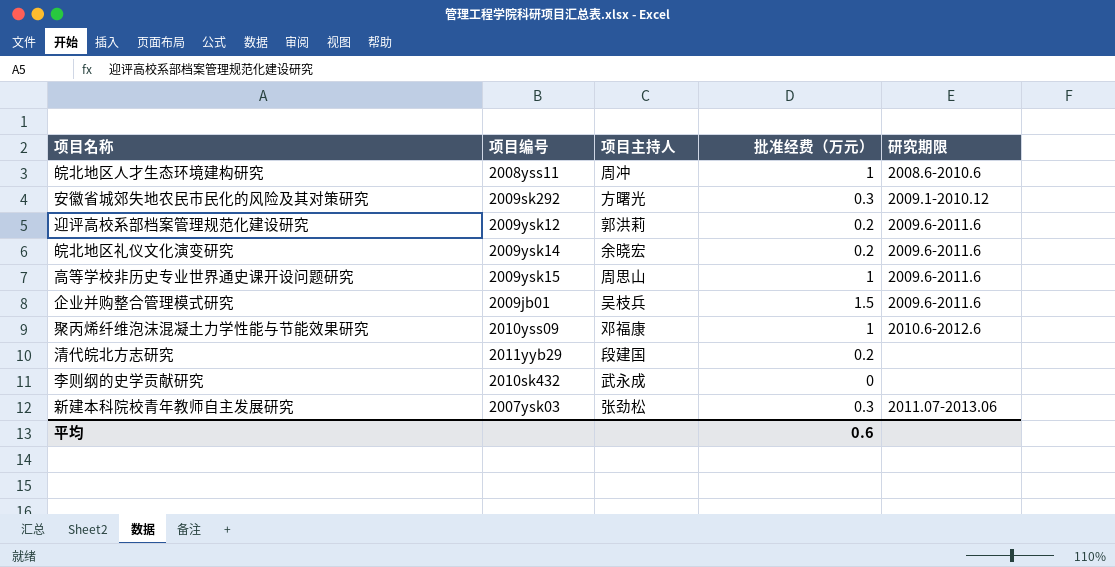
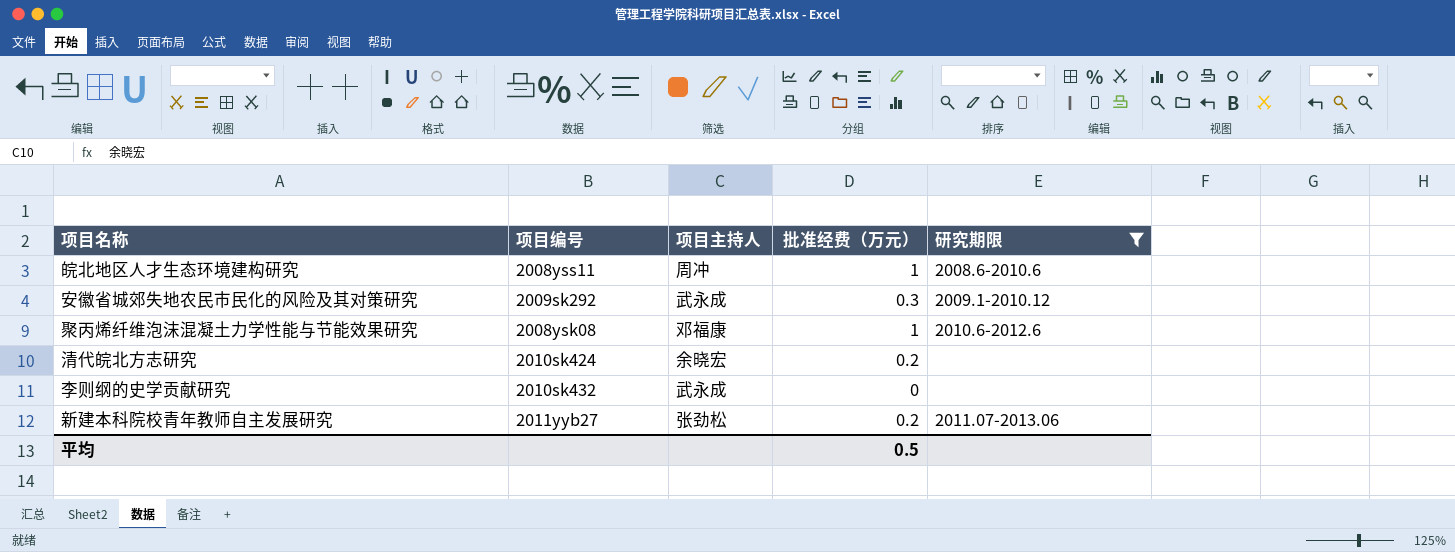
filter: none -> 研究期限 != 2009.6-2011.6
安徽省城郊失地农民市民化的风险及其对策研究 | 项目主持人: 方曙光 -> 武永成
聚丙烯纤维泡沫混凝土力学性能与节能效果研究 | 项目编号: 2010yss09 -> 2008ysk08
清代皖北方志研究 | 项目编号: 2011yyb29 -> 2010sk424
清代皖北方志研究 | 项目主持人: 段建国 -> 余晓宏
新建本科院校青年教师自主发展研究 | 项目编号: 2007ysk03 -> 2011yyb27
新建本科院校青年教师自主发展研究 | 批准经费（万元）: 0.3 -> 0.2
平均 | 批准经费（万元）: 0.6 -> 0.5

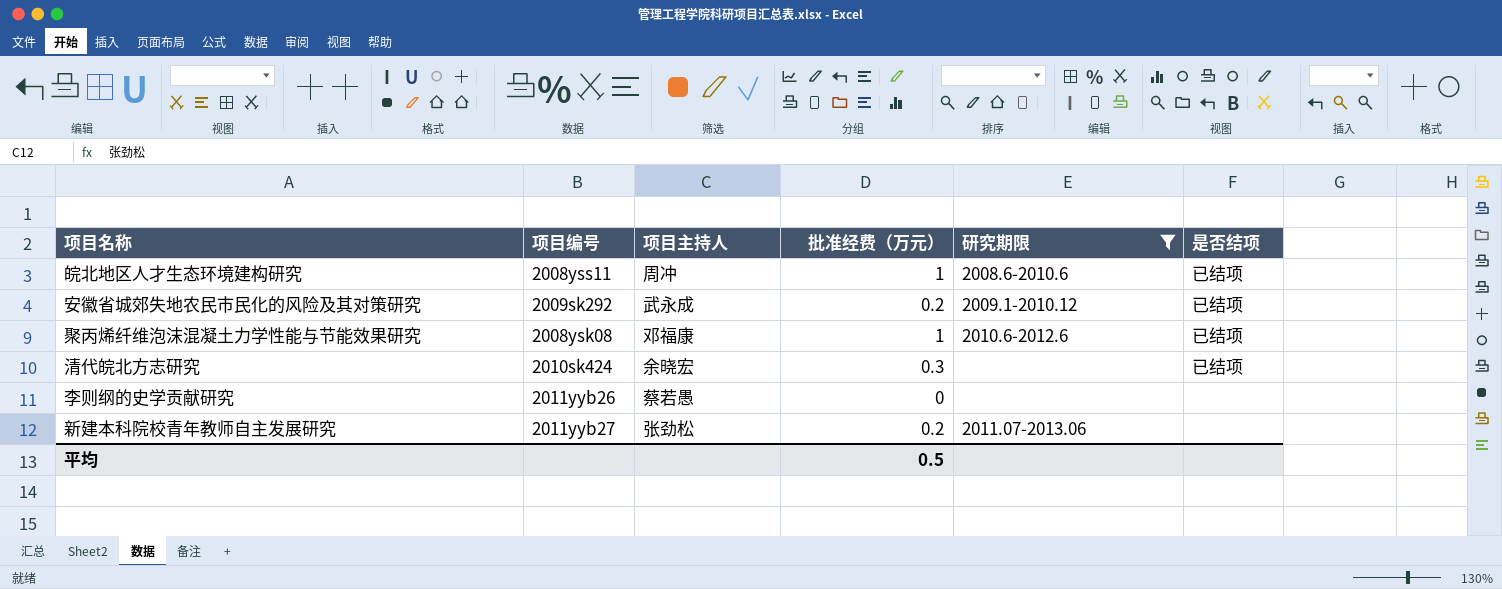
column 是否结项 | position: none -> 6
安徽省城郊失地农民市民化的风险及其对策研究 | 批准经费（万元）: 0.3 -> 0.2
清代皖北方志研究 | 批准经费（万元）: 0.2 -> 0.3
李则纲的史学贡献研究 | 项目编号: 2010sk432 -> 2011yyb26
李则纲的史学贡献研究 | 项目主持人: 武永成 -> 蔡若愚

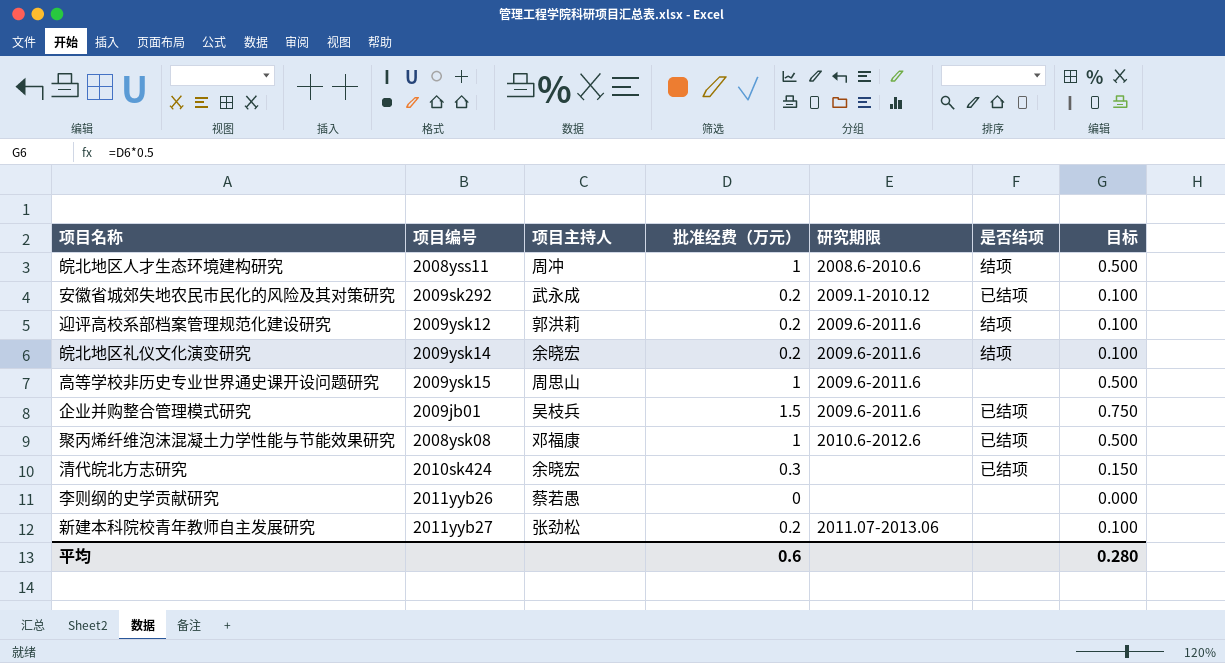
filter: 研究期限 != 2009.6-2011.6 -> none
column 目标 | formula: none -> [批准经费（万元）] * 0.5
皖北地区人才生态环境建构研究 | 是否结项: 已结项 -> 结项
平均 | 批准经费（万元）: 0.5 -> 0.6

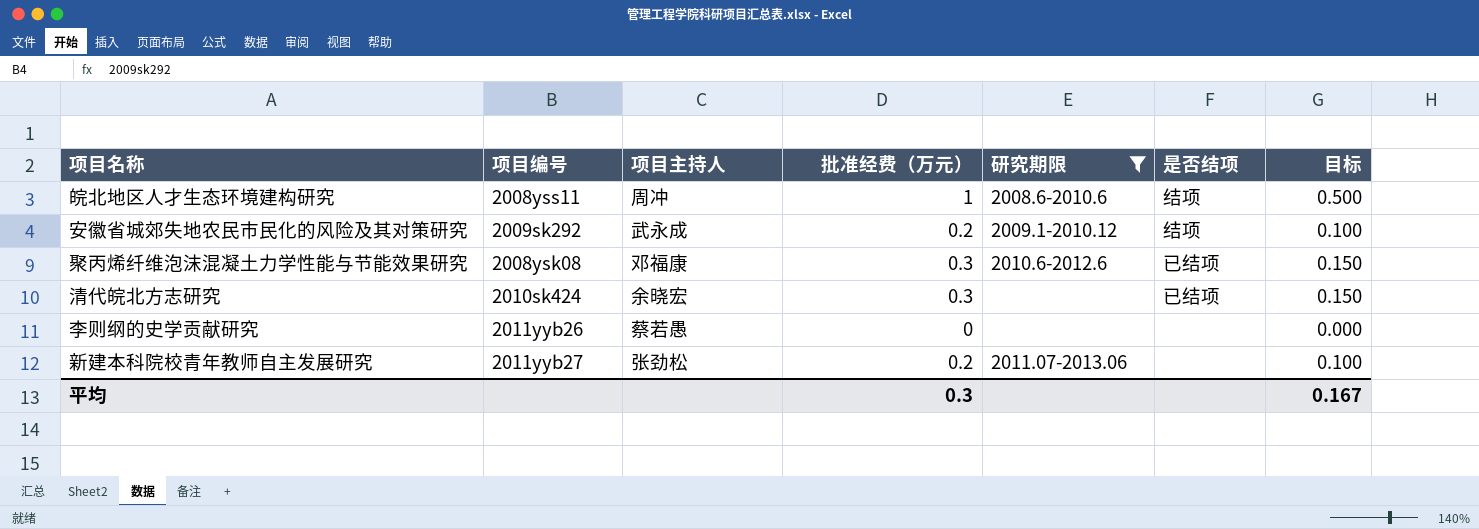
filter: none -> 研究期限 != 2009.6-2011.6
安徽省城郊失地农民市民化的风险及其对策研究 | 是否结项: 已结项 -> 结项
聚丙烯纤维泡沫混凝土力学性能与节能效果研究 | 批准经费（万元）: 1 -> 0.3
聚丙烯纤维泡沫混凝土力学性能与节能效果研究 | 目标: 0.500 -> 0.150
平均 | 批准经费（万元）: 0.6 -> 0.3
平均 | 目标: 0.280 -> 0.167

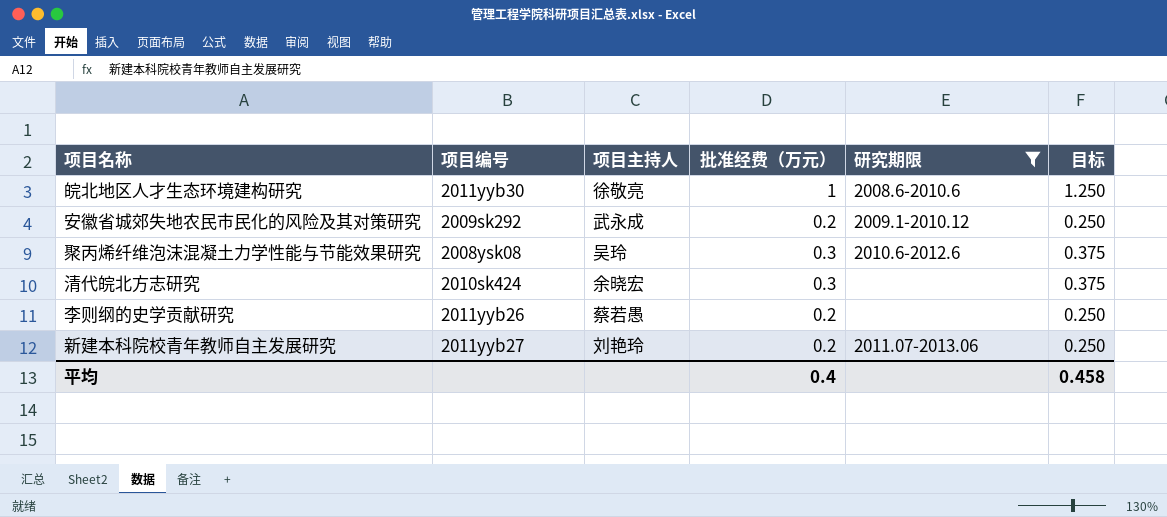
column 是否结项 | position: 6 -> none
column 目标 | formula: [批准经费（万元）] * 0.5 -> [批准经费（万元）] * 1.25
皖北地区人才生态环境建构研究 | 项目编号: 2008yss11 -> 2011yyb30
皖北地区人才生态环境建构研究 | 项目主持人: 周冲 -> 徐敬亮
聚丙烯纤维泡沫混凝土力学性能与节能效果研究 | 项目主持人: 邓福康 -> 吴玲
李则纲的史学贡献研究 | 批准经费（万元）: 0 -> 0.2
新建本科院校青年教师自主发展研究 | 项目主持人: 张劲松 -> 刘艳玲
平均 | 批准经费（万元）: 0.3 -> 0.4
平均 | 目标: 0.167 -> 0.458

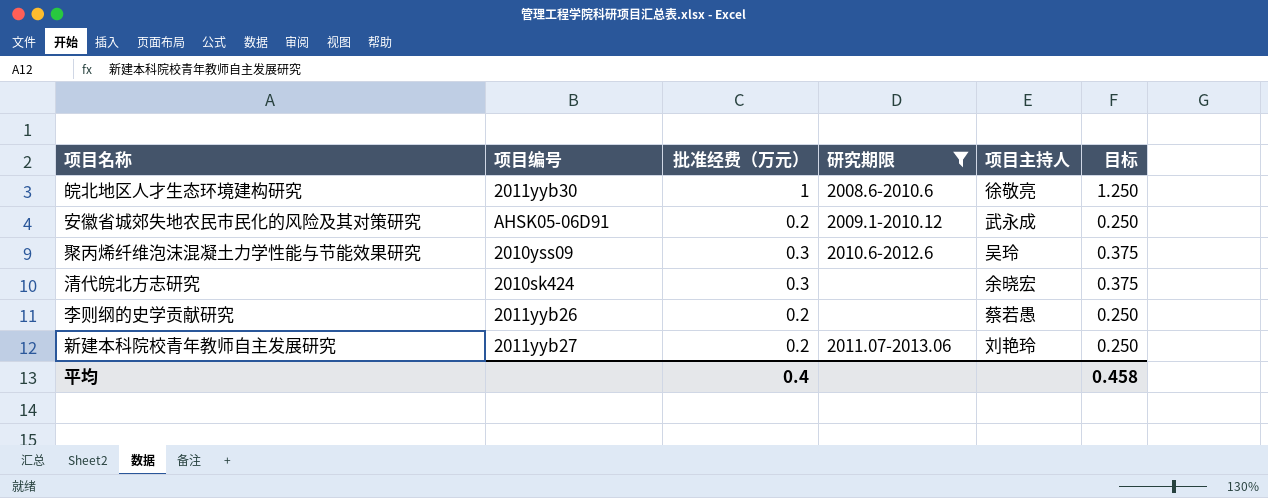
column 项目主持人 | position: 3 -> 5
安徽省城郊失地农民市民化的风险及其对策研究 | 项目编号: 2009sk292 -> AHSK05-06D91
聚丙烯纤维泡沫混凝土力学性能与节能效果研究 | 项目编号: 2008ysk08 -> 2010yss09

